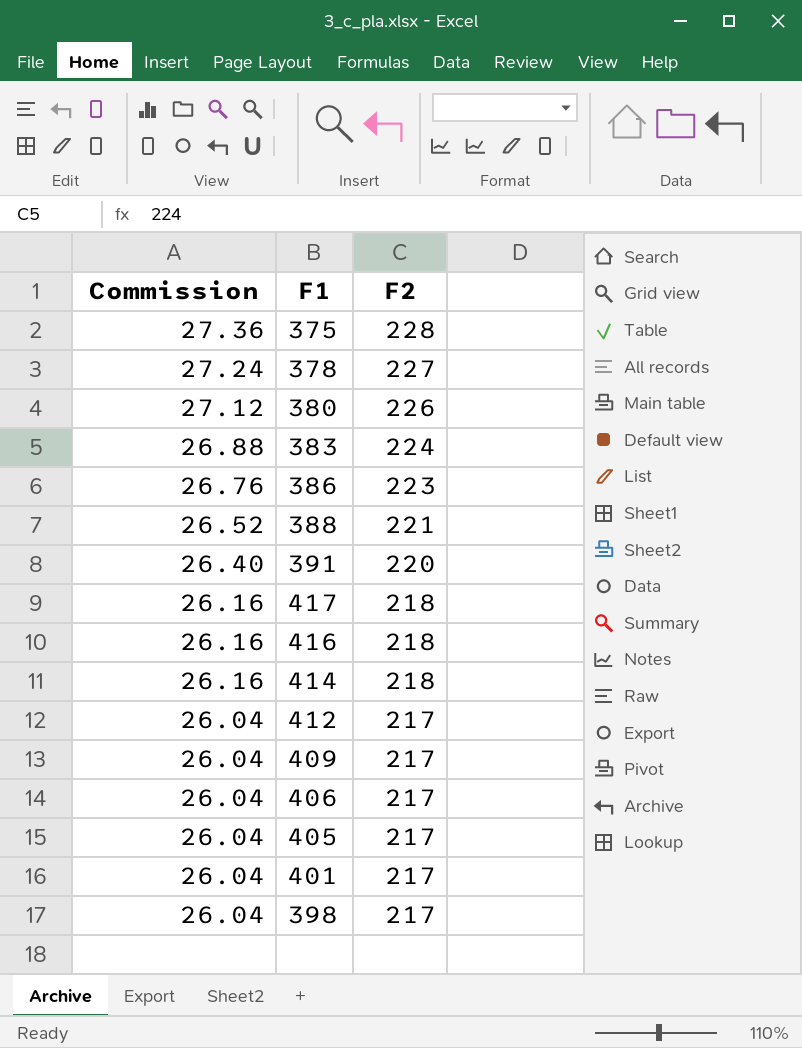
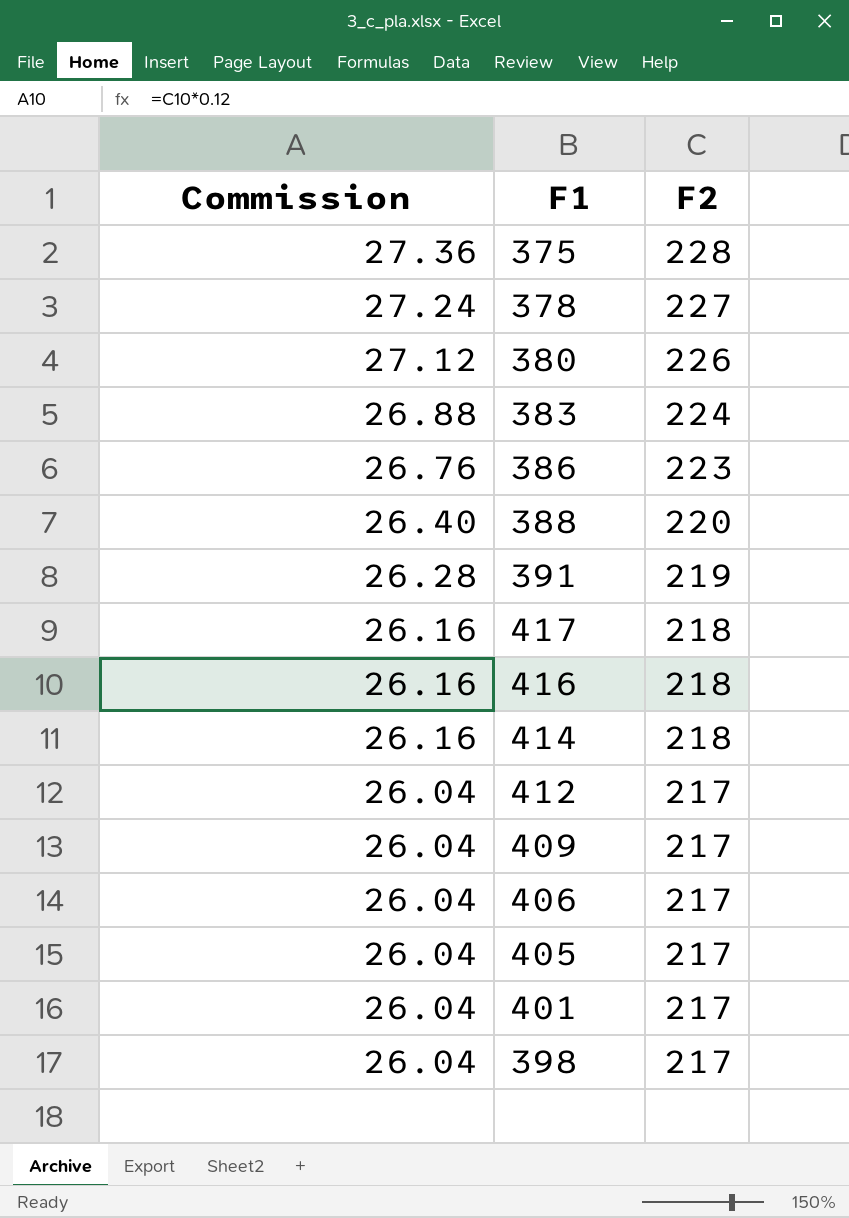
388 | Commission: 26.52 -> 26.40
388 | F2: 221 -> 220
391 | Commission: 26.40 -> 26.28
391 | F2: 220 -> 219

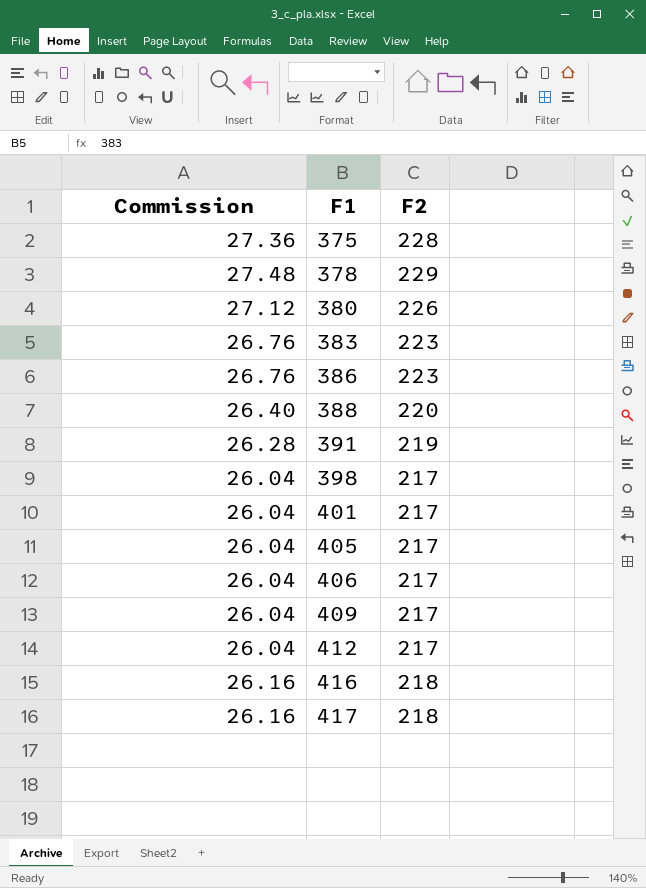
row order: Commission descending -> F1 ascending
row 414: 26.16 | 218 -> none
378 | Commission: 27.24 -> 27.48
378 | F2: 227 -> 229
383 | Commission: 26.88 -> 26.76
383 | F2: 224 -> 223

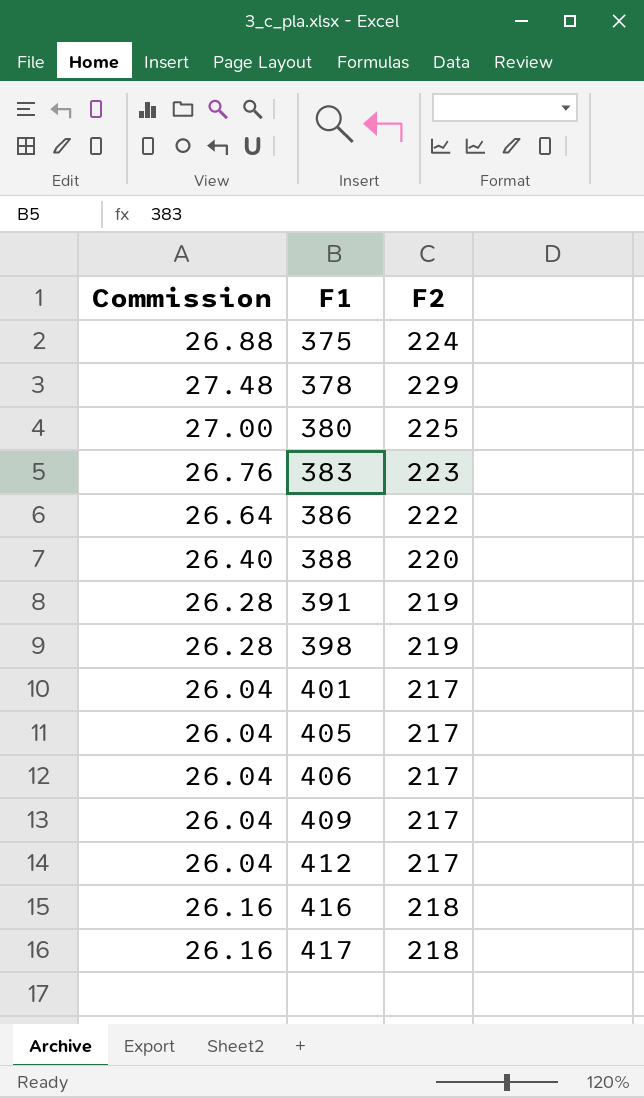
375 | Commission: 27.36 -> 26.88
375 | F2: 228 -> 224
380 | Commission: 27.12 -> 27.00
380 | F2: 226 -> 225
386 | Commission: 26.76 -> 26.64
386 | F2: 223 -> 222
398 | Commission: 26.04 -> 26.28
398 | F2: 217 -> 219

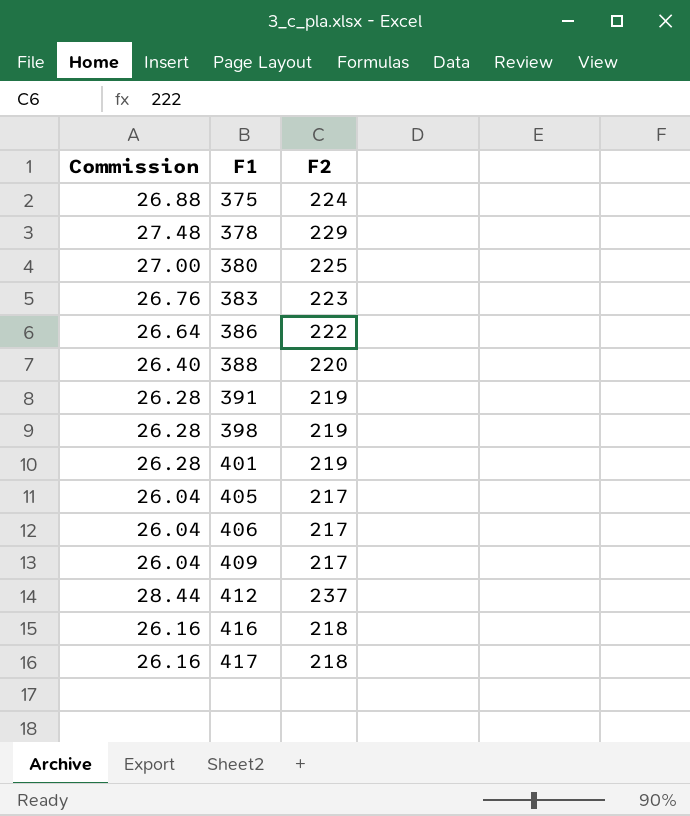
401 | Commission: 26.04 -> 26.28
401 | F2: 217 -> 219
412 | Commission: 26.04 -> 28.44
412 | F2: 217 -> 237

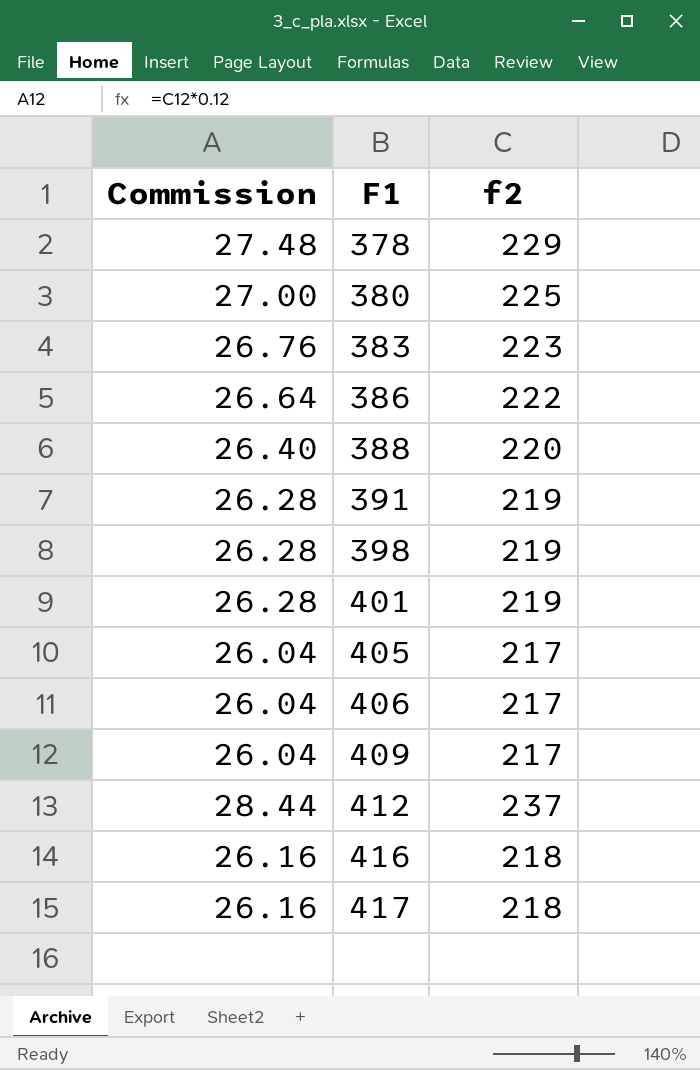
column name: F2 -> f2
row 375: 26.88 | 224 -> none

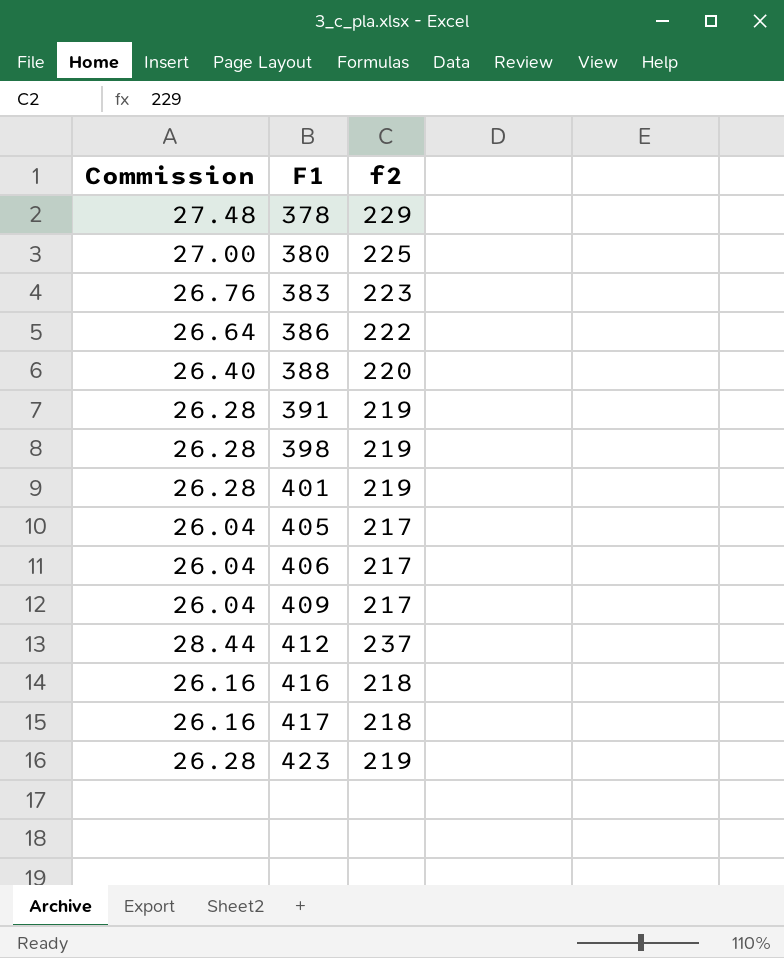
row 423: none -> 26.28 | 219

